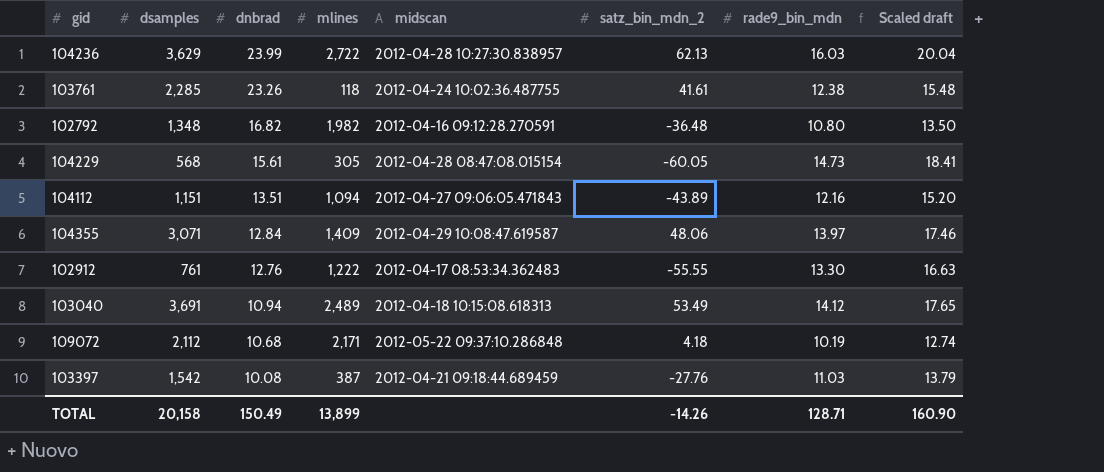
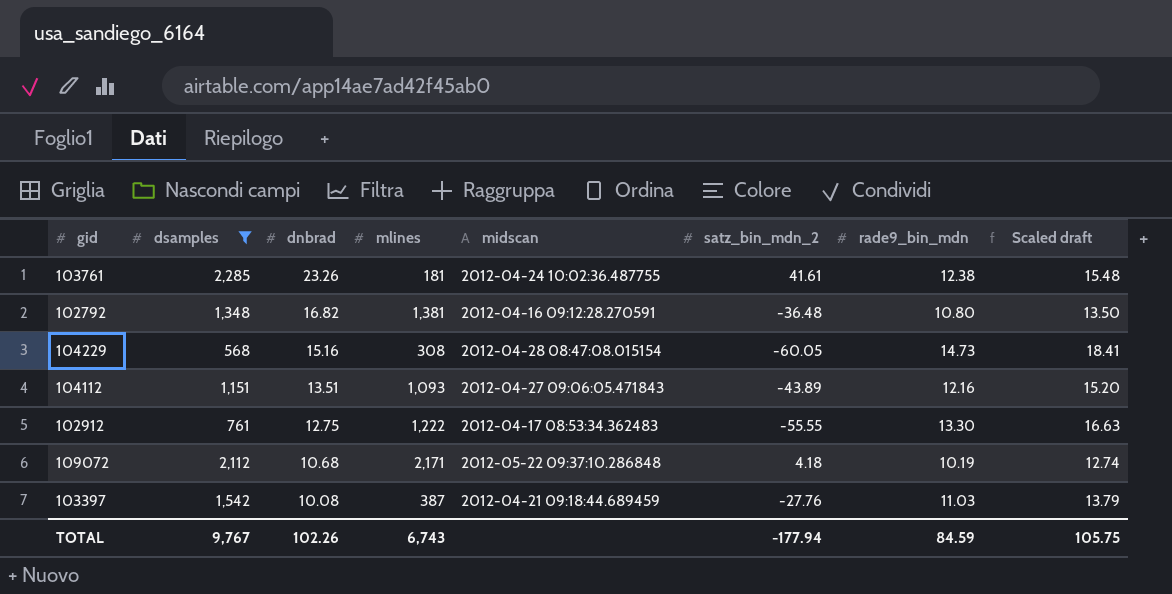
filter: none -> dsamples <= 2,285
103761 | mlines: 118 -> 181
102792 | mlines: 1,982 -> 1,381
104229 | dnbrad: 15.61 -> 15.16
104229 | mlines: 305 -> 308
104112 | mlines: 1,094 -> 1,093
102912 | dnbrad: 12.76 -> 12.75
TOTAL | dsamples: 20,158 -> 9,767
TOTAL | dnbrad: 150.49 -> 102.26
TOTAL | mlines: 13,899 -> 6,743
TOTAL | satz_bin_mdn_2: -14.26 -> -177.94
TOTAL | rade9_bin_mdn: 128.71 -> 84.59
TOTAL | Scaled draft: 160.90 -> 105.75

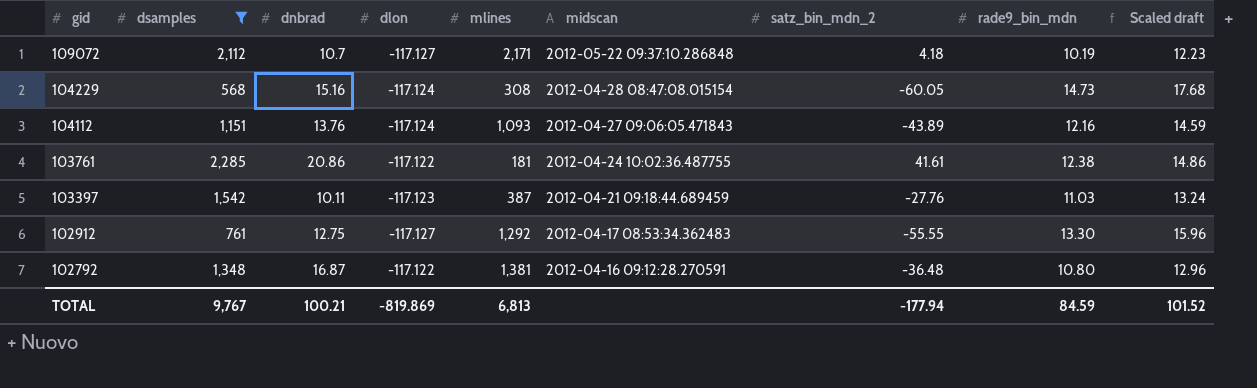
row order: dnbrad descending -> gid descending
column dlon | position: none -> 4
column Scaled draft | formula: [rade9_bin_mdn] * 1.25 -> [rade9_bin_mdn] * 1.2
109072 | dnbrad: 10.68 -> 10.7
104112 | dnbrad: 13.51 -> 13.76
103761 | dnbrad: 23.26 -> 20.86
103397 | dnbrad: 10.08 -> 10.11
102912 | mlines: 1,222 -> 1,292
102792 | dnbrad: 16.82 -> 16.87
TOTAL | dnbrad: 102.26 -> 100.21
TOTAL | mlines: 6,743 -> 6,813
TOTAL | Scaled draft: 105.75 -> 101.52

